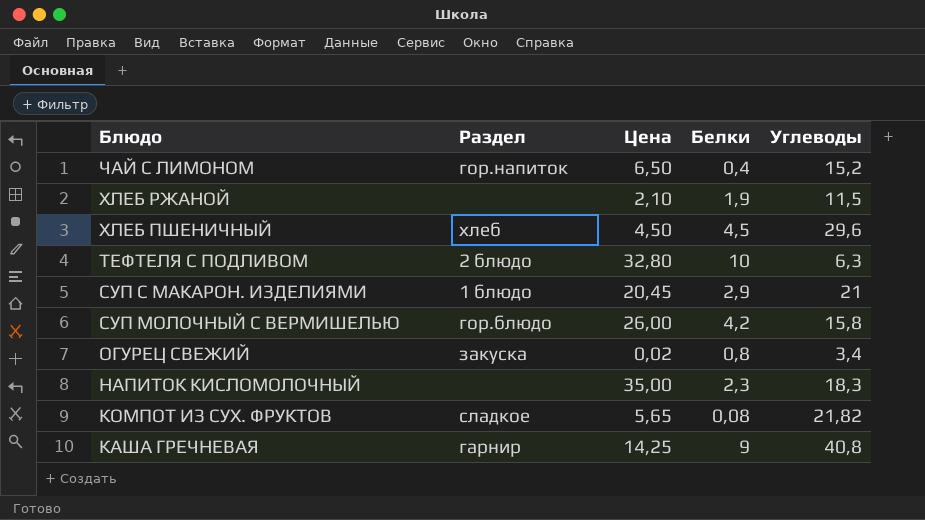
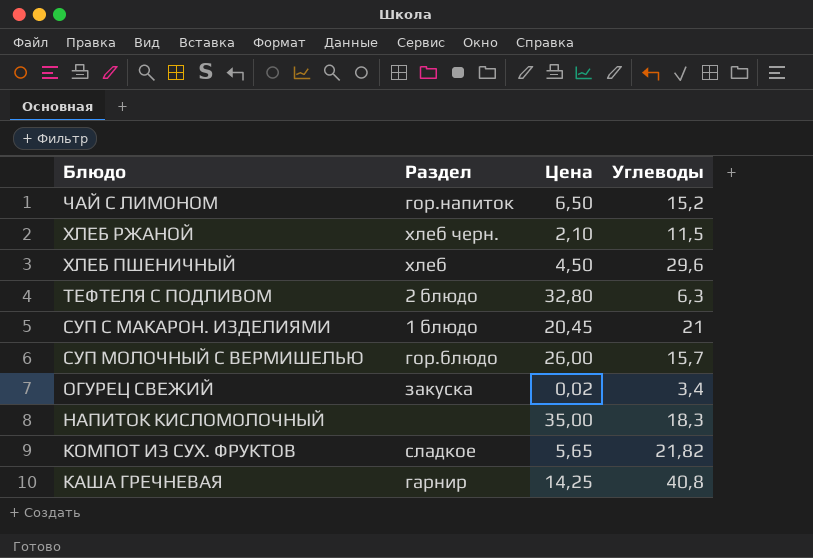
column Белки | position: 4 -> none
ХЛЕБ РЖАНОЙ | Раздел: none -> хлеб черн.
СУП МОЛОЧНЫЙ С ВЕРМИШЕЛЬЮ | Углеводы: 15,8 -> 15,7

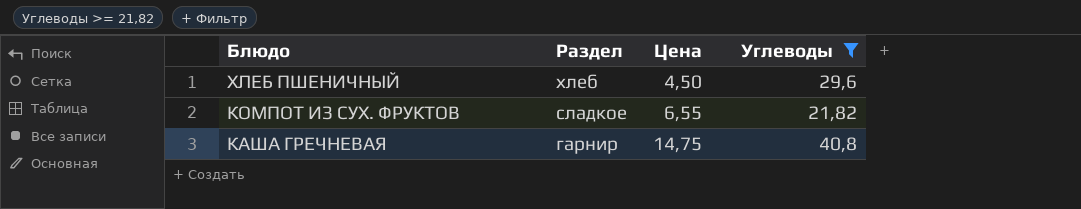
filter: none -> Углеводы >= 21,82
КОМПОТ ИЗ СУХ. ФРУКТОВ | Цена: 5,65 -> 6,55
КАША ГРЕЧНЕВАЯ | Цена: 14,25 -> 14,75

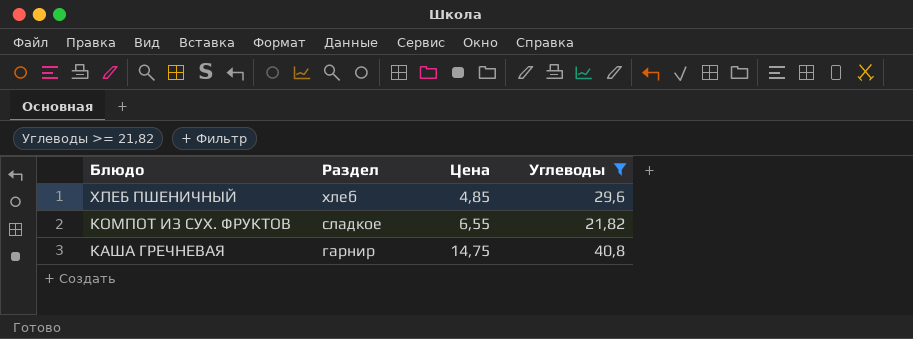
ХЛЕБ ПШЕНИЧНЫЙ | Цена: 4,50 -> 4,85

